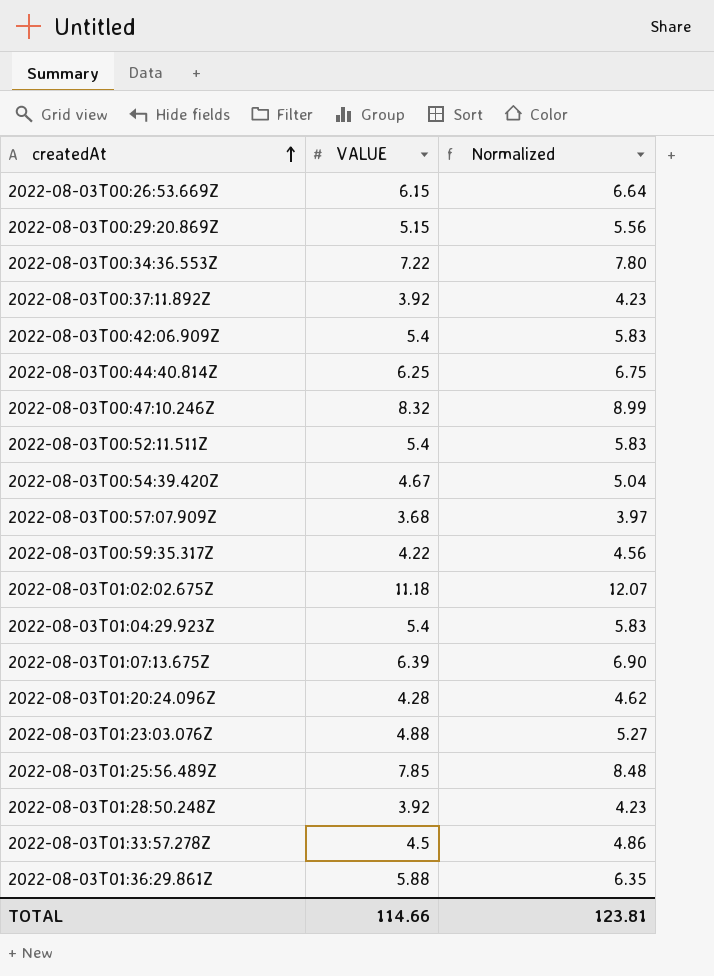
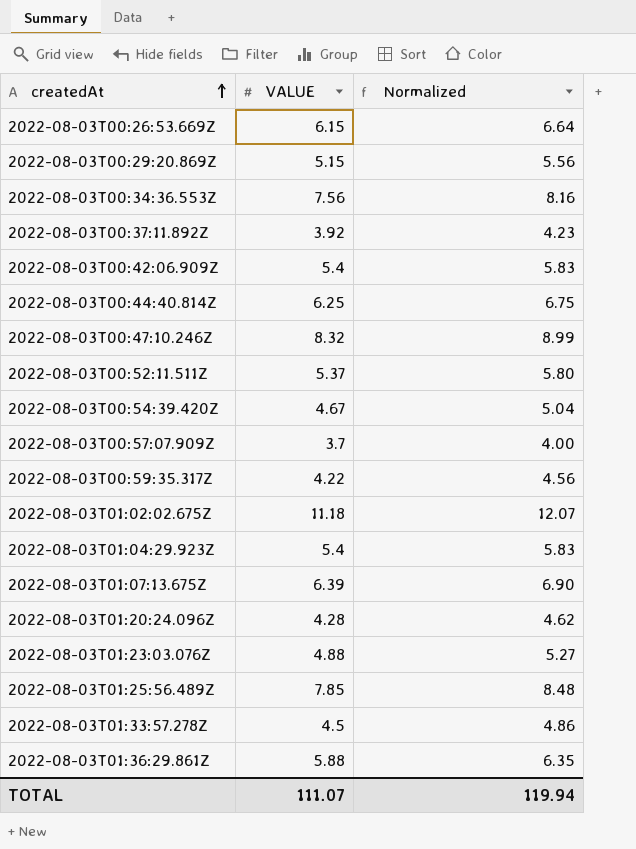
row 2022-08-03T01:28:50.248Z: 3.92 | 4.23 -> none
2022-08-03T00:34:36.553Z | VALUE: 7.22 -> 7.56
2022-08-03T00:34:36.553Z | Normalized: 7.80 -> 8.16
2022-08-03T00:52:11.511Z | VALUE: 5.4 -> 5.37
2022-08-03T00:52:11.511Z | Normalized: 5.83 -> 5.80
2022-08-03T00:57:07.909Z | VALUE: 3.68 -> 3.7
2022-08-03T00:57:07.909Z | Normalized: 3.97 -> 4.00
TOTAL | VALUE: 114.66 -> 111.07
TOTAL | Normalized: 123.81 -> 119.94

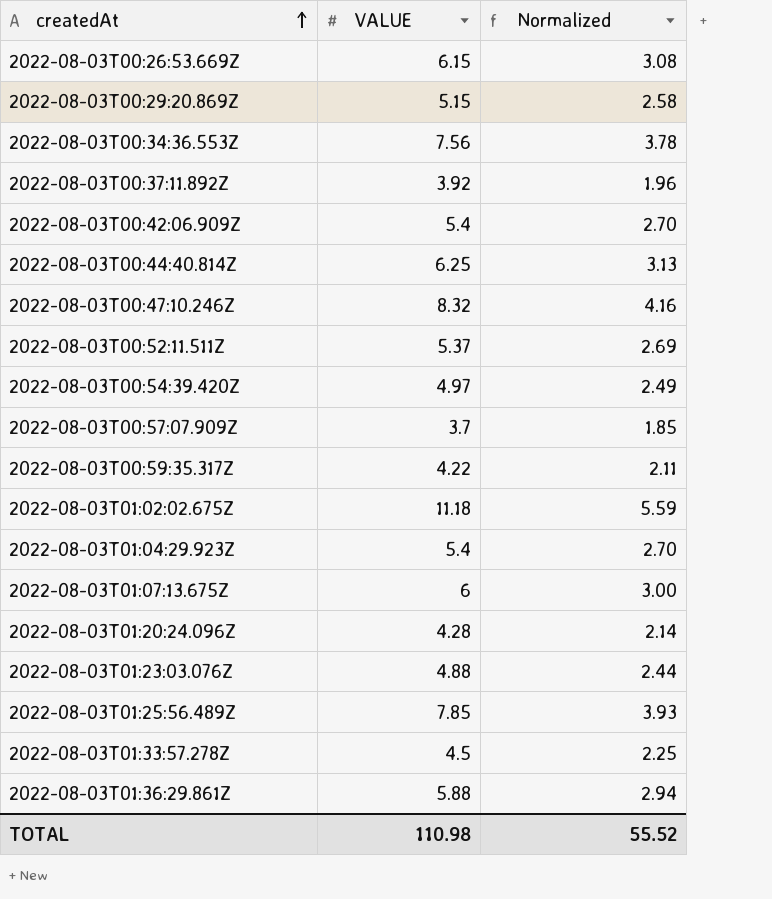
column Normalized | formula: [VALUE] * 1.08 -> [VALUE] * 0.5
2022-08-03T00:54:39.420Z | VALUE: 4.67 -> 4.97
2022-08-03T01:07:13.675Z | VALUE: 6.39 -> 6
TOTAL | VALUE: 111.07 -> 110.98
TOTAL | Normalized: 119.94 -> 55.52

